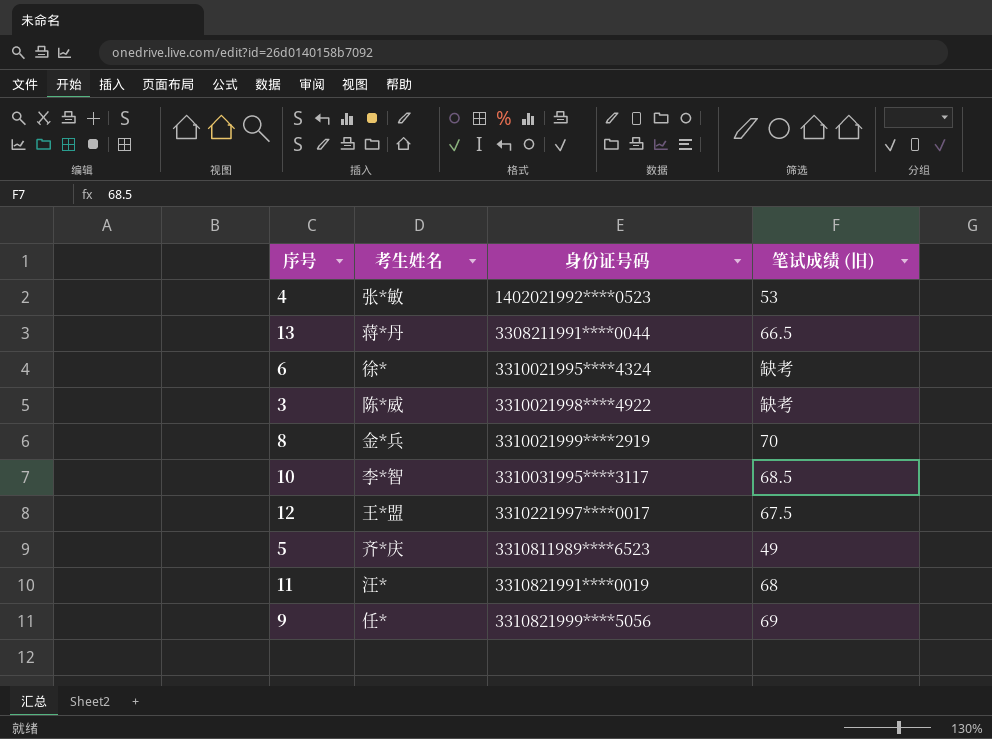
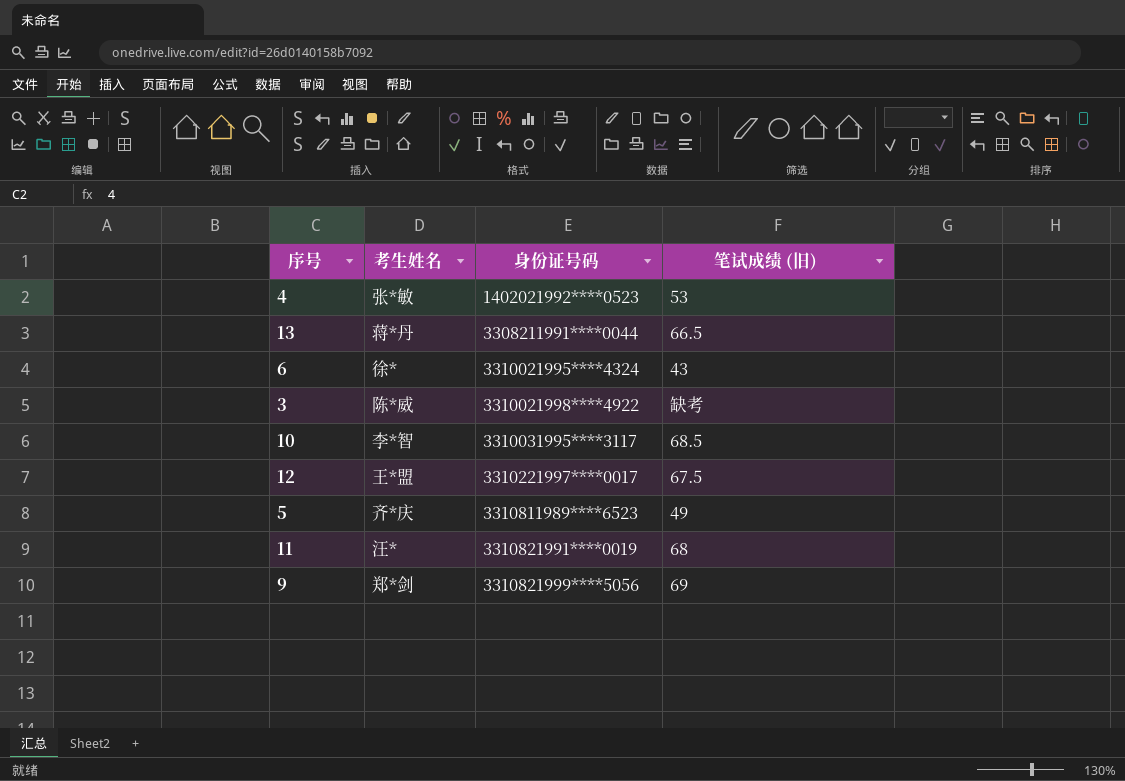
row 8: 金*兵 | 3310021999****2919 | 70 -> none
6 | 笔试成绩 (旧): 缺考 -> 43
9 | 考生姓名: 任* -> 郑*剑

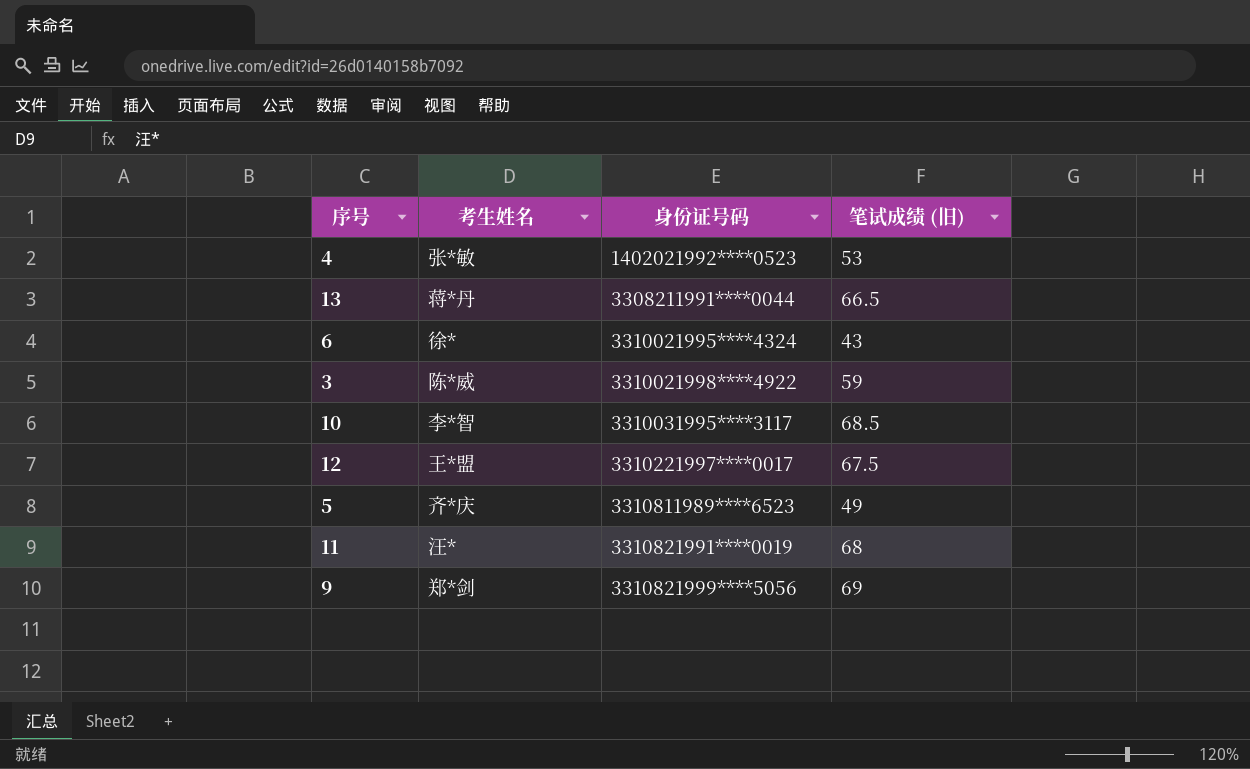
3 | 笔试成绩 (旧): 缺考 -> 59

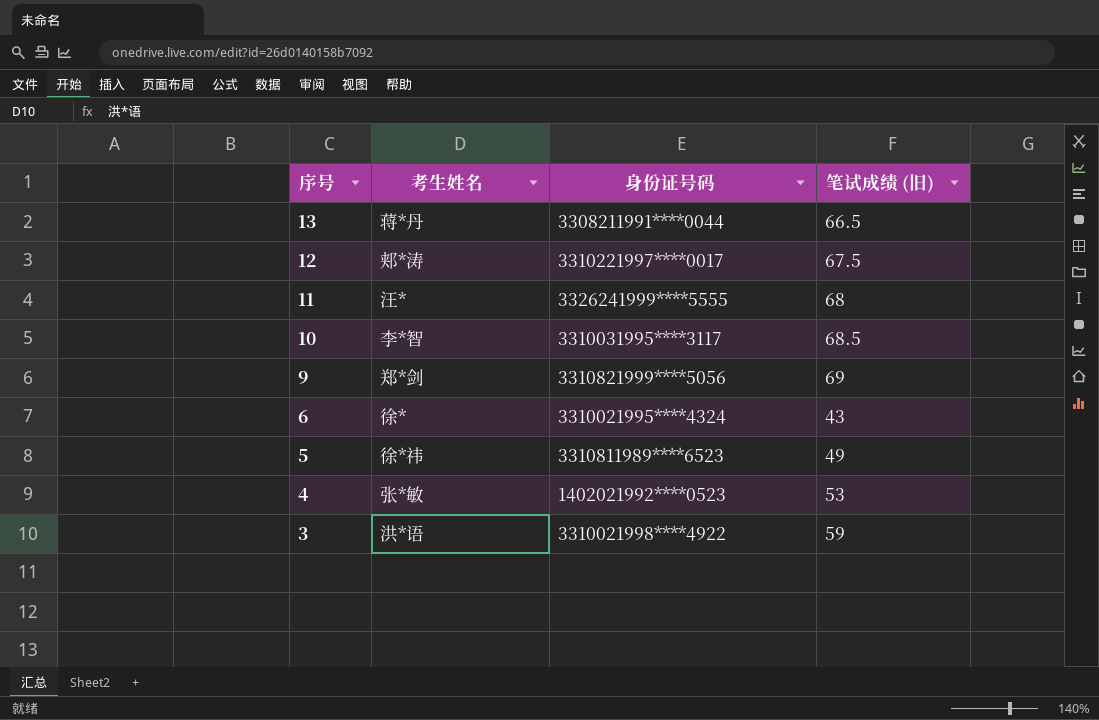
row order: 身份证号码 ascending -> 序号 descending
12 | 考生姓名: 王*盟 -> 郏*涛
11 | 身份证号码: 3310821991****0019 -> 3326241999****5555
5 | 考生姓名: 齐*庆 -> 徐*祎
3 | 考生姓名: 陈*威 -> 洪*语

